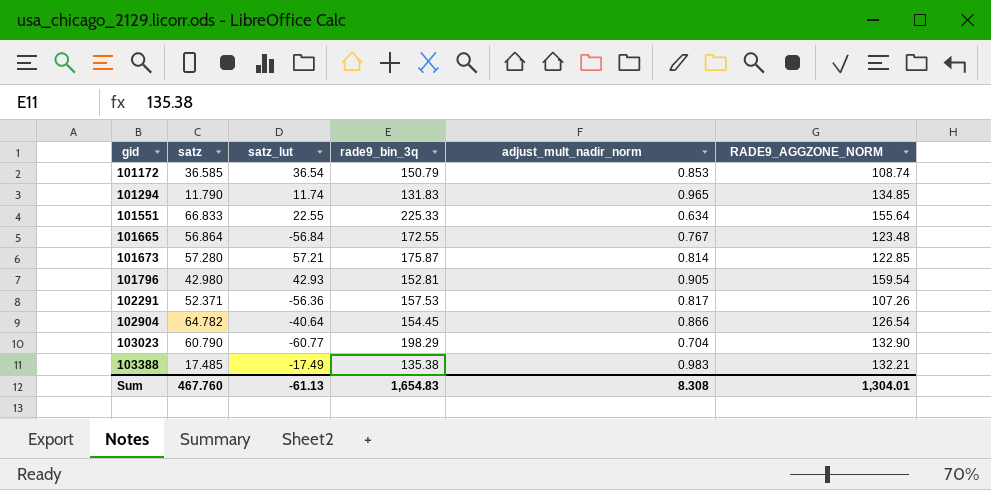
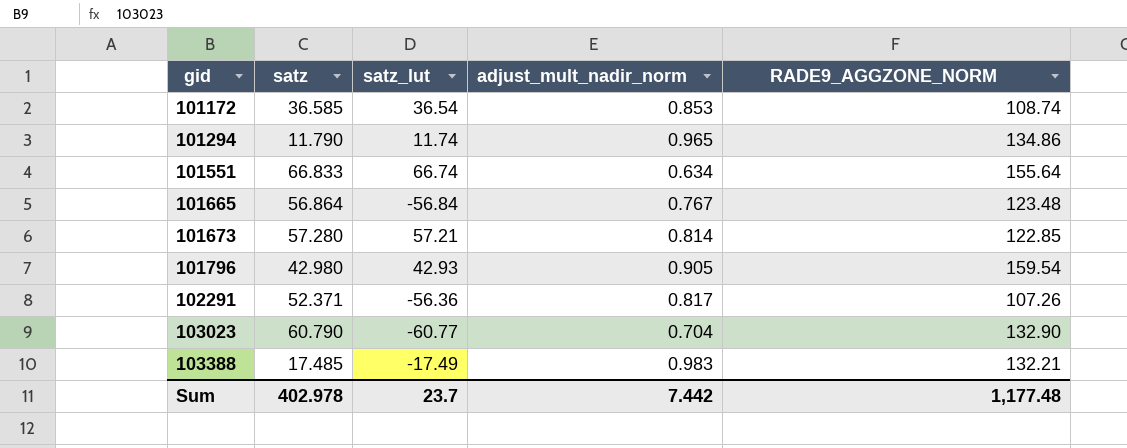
column rade9_bin_3q | position: 4 -> none
row 102904: 64.782 | -40.64 | 154.45 | 0.866 | 126.54 -> none
101294 | RADE9_AGGZONE_NORM: 134.85 -> 134.86
101551 | satz_lut: 22.55 -> 66.74
Sum | satz: 467.760 -> 402.978
Sum | satz_lut: -61.13 -> 23.7
Sum | adjust_mult_nadir_norm: 8.308 -> 7.442
Sum | RADE9_AGGZONE_NORM: 1,304.01 -> 1,177.48

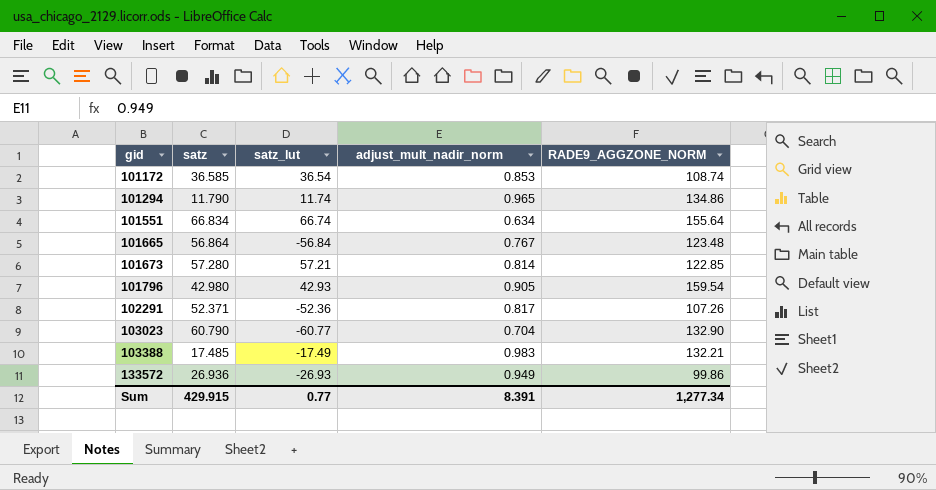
101551 | satz: 66.833 -> 66.834
102291 | satz_lut: -56.36 -> -52.36
row 133572: none -> 26.936 | -26.93 | 0.949 | 99.86
Sum | satz: 402.978 -> 429.915
Sum | satz_lut: 23.7 -> 0.77
Sum | adjust_mult_nadir_norm: 7.442 -> 8.391
Sum | RADE9_AGGZONE_NORM: 1,177.48 -> 1,277.34

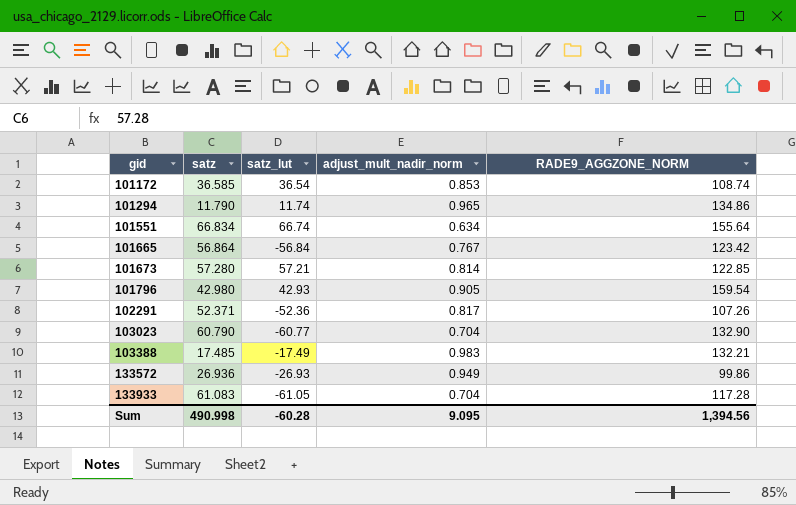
101665 | RADE9_AGGZONE_NORM: 123.48 -> 123.42
row 133933: none -> 61.083 | -61.05 | 0.704 | 117.28
Sum | satz: 429.915 -> 490.998
Sum | satz_lut: 0.77 -> -60.28
Sum | adjust_mult_nadir_norm: 8.391 -> 9.095
Sum | RADE9_AGGZONE_NORM: 1,277.34 -> 1,394.56

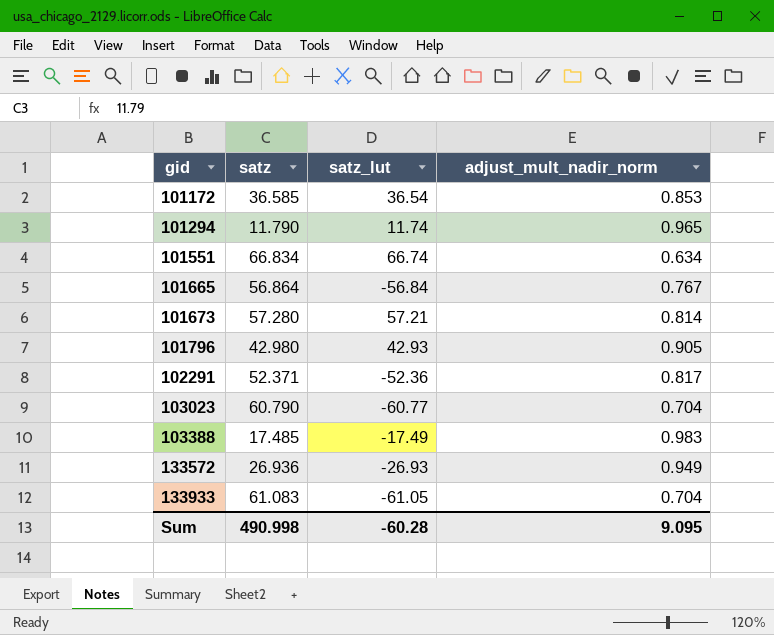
column RADE9_AGGZONE_NORM | position: 5 -> none

